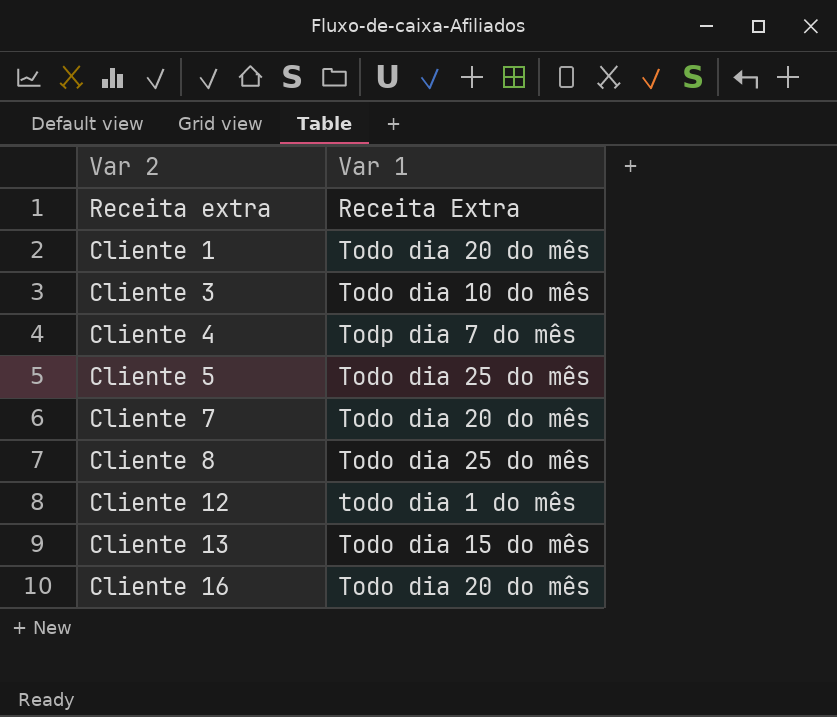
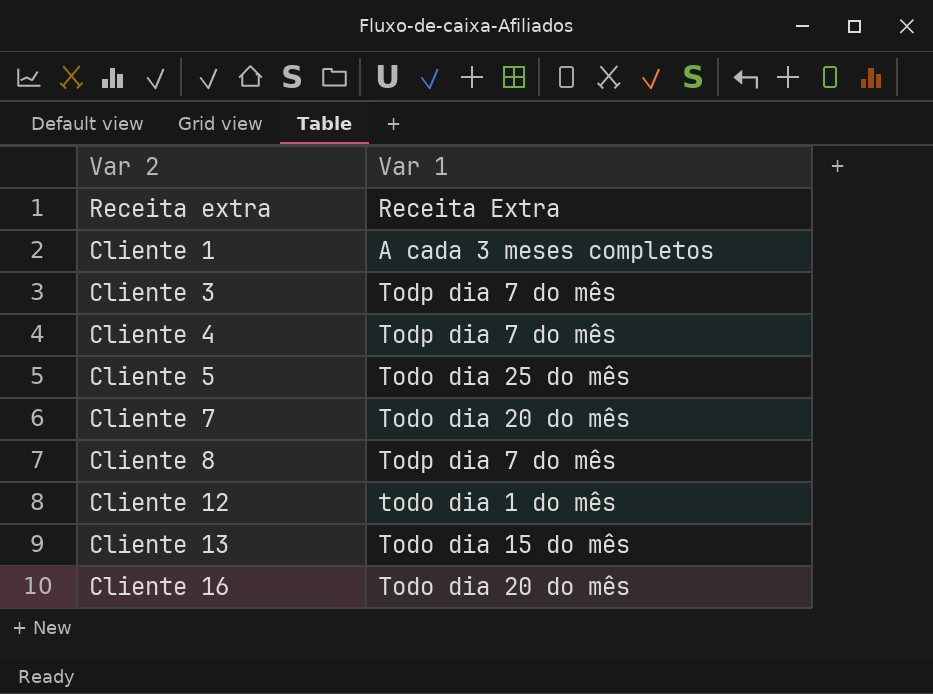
Cliente 1 | Var 1: Todo dia 20 do mês -> A cada 3 meses completos
Cliente 3 | Var 1: Todo dia 10 do mês -> Todp dia 7 do mês
Cliente 8 | Var 1: Todo dia 25 do mês -> Todp dia 7 do mês

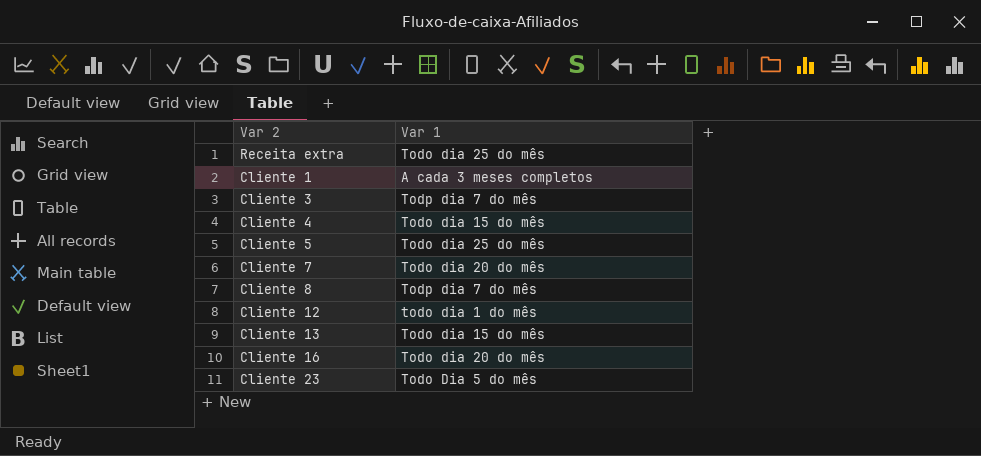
Receita extra | Var 1: Receita Extra -> Todo dia 25 do mês
Cliente 4 | Var 1: Todp dia 7 do mês -> Todo dia 15 do mês
row Cliente 23: none -> Todo Dia 5 do mês

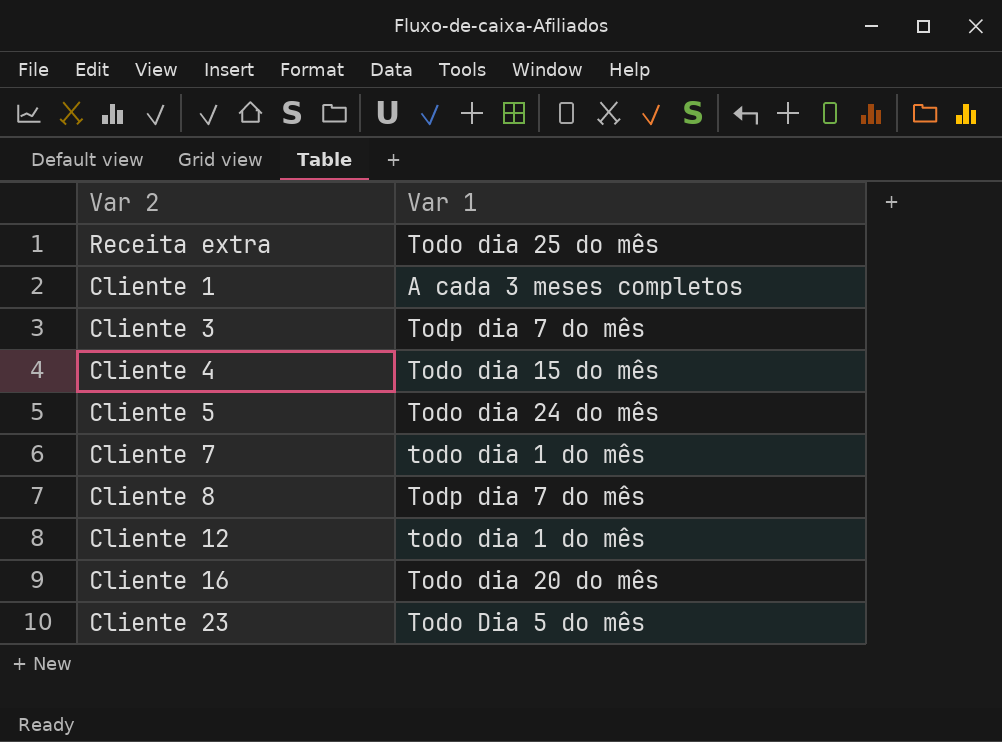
row Cliente 13: Todo dia 15 do mês -> none
Cliente 5 | Var 1: Todo dia 25 do mês -> Todo dia 24 do mês
Cliente 7 | Var 1: Todo dia 20 do mês -> todo dia 1 do mês

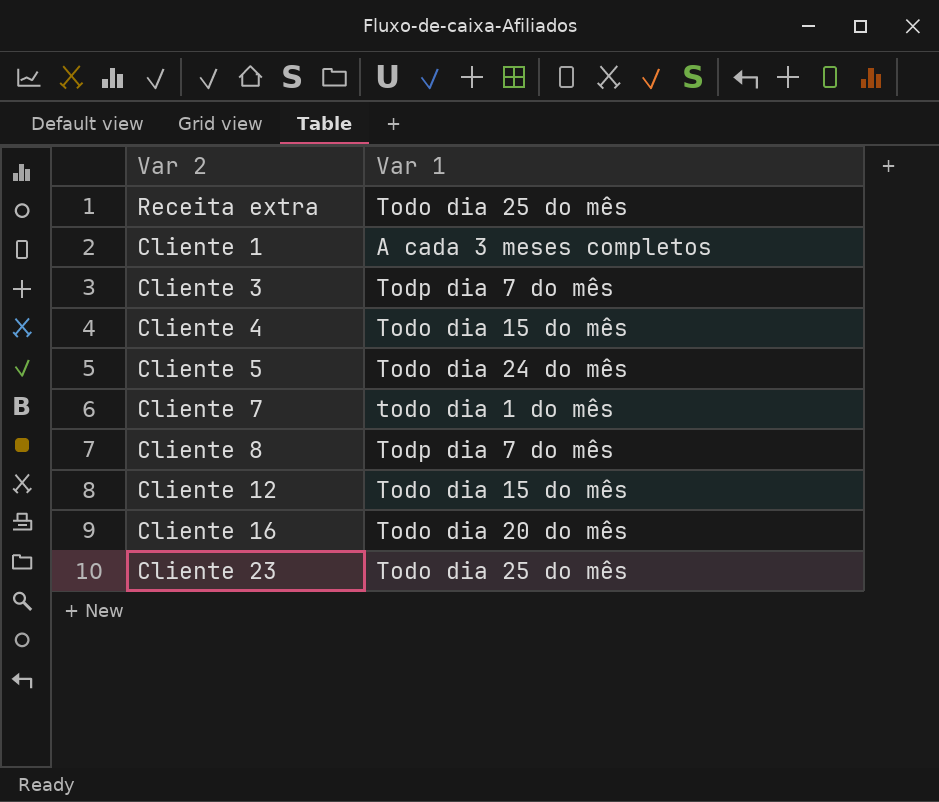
Cliente 12 | Var 1: todo dia 1 do mês -> Todo dia 15 do mês
Cliente 23 | Var 1: Todo Dia 5 do mês -> Todo dia 25 do mês

